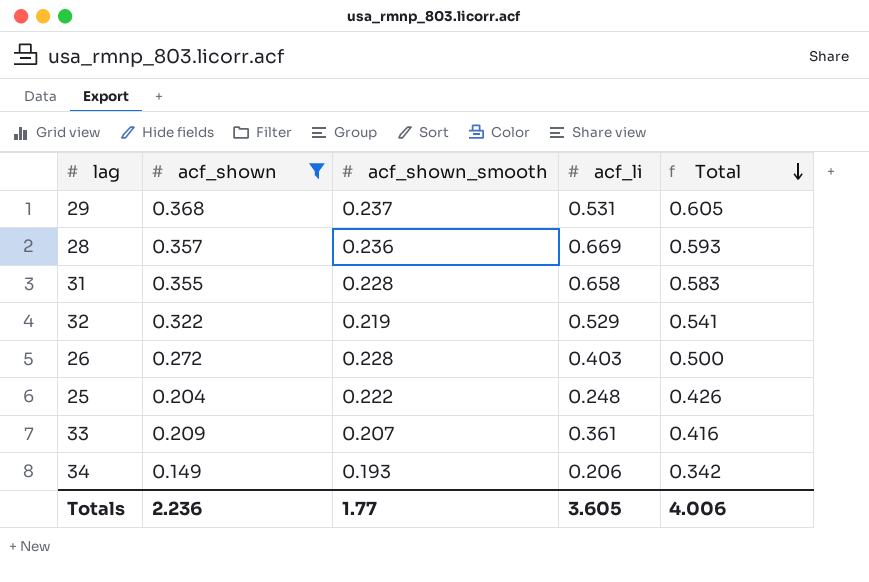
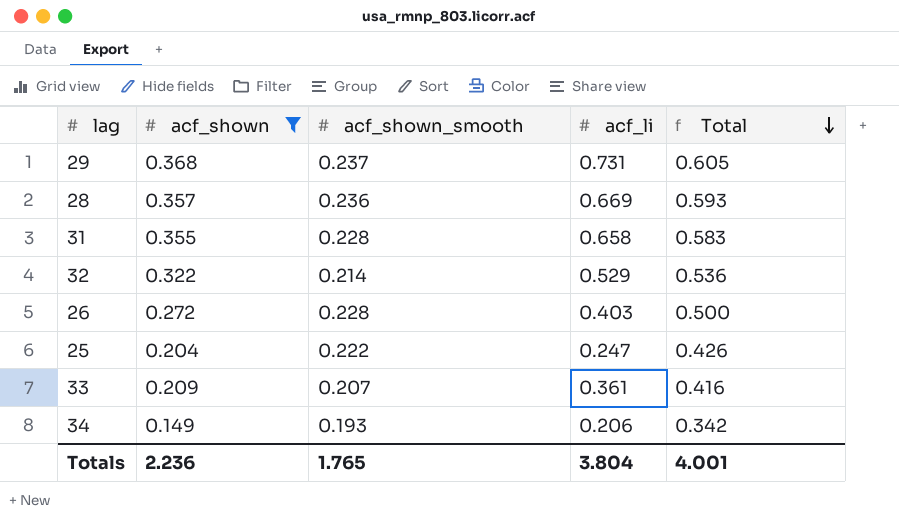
29 | acf_li: 0.531 -> 0.731
32 | acf_shown_smooth: 0.219 -> 0.214
32 | Total: 0.541 -> 0.536
25 | acf_li: 0.248 -> 0.247
Totals | acf_shown_smooth: 1.77 -> 1.765
Totals | acf_li: 3.605 -> 3.804
Totals | Total: 4.006 -> 4.001

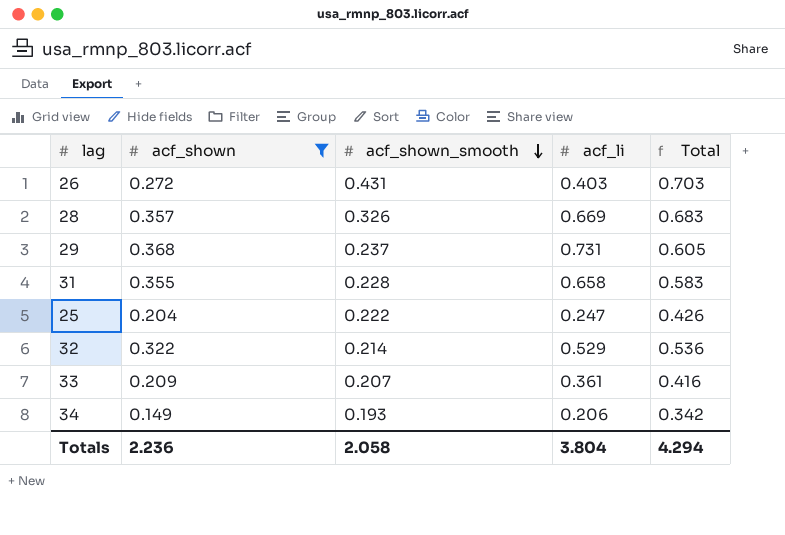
row order: Total descending -> acf_shown_smooth descending
26 | acf_shown_smooth: 0.228 -> 0.431
26 | Total: 0.500 -> 0.703
28 | acf_shown_smooth: 0.236 -> 0.326
28 | Total: 0.593 -> 0.683
Totals | acf_shown_smooth: 1.765 -> 2.058
Totals | Total: 4.001 -> 4.294

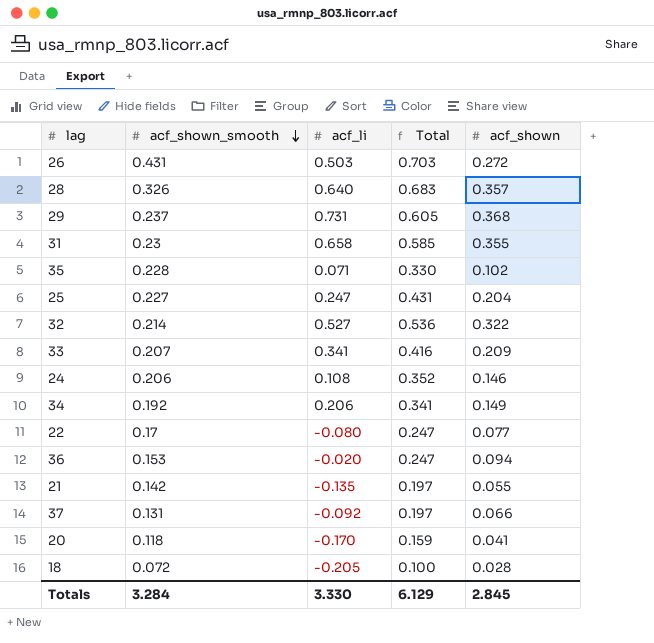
filter: acf_shown >= 0.149 -> none
column acf_shown | position: 2 -> 5
26 | acf_li: 0.403 -> 0.503
28 | acf_li: 0.669 -> 0.640
31 | acf_shown_smooth: 0.228 -> 0.23
31 | Total: 0.583 -> 0.585
25 | acf_shown_smooth: 0.222 -> 0.227
25 | Total: 0.426 -> 0.431
32 | acf_li: 0.529 -> 0.527
33 | acf_li: 0.361 -> 0.341
34 | acf_shown_smooth: 0.193 -> 0.192
34 | Total: 0.342 -> 0.341
Totals | acf_shown_smooth: 2.058 -> 3.284
Totals | acf_li: 3.804 -> 3.330
Totals | Total: 4.294 -> 6.129
Totals | acf_shown: 2.236 -> 2.845

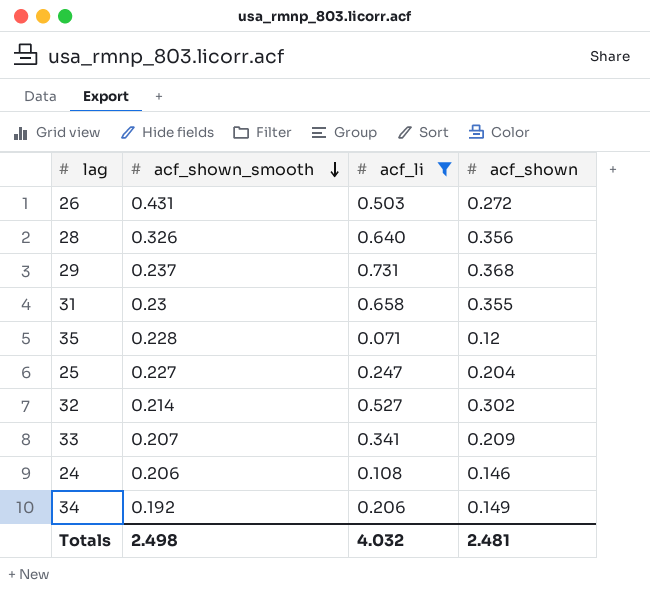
filter: none -> acf_li >= 0.071
column Total | formula: [acf_shown_smooth] + [acf_shown] -> none
28 | acf_shown: 0.357 -> 0.356
35 | acf_shown: 0.102 -> 0.12
32 | acf_shown: 0.322 -> 0.302
Totals | acf_shown_smooth: 3.284 -> 2.498
Totals | acf_li: 3.330 -> 4.032
Totals | acf_shown: 2.845 -> 2.481

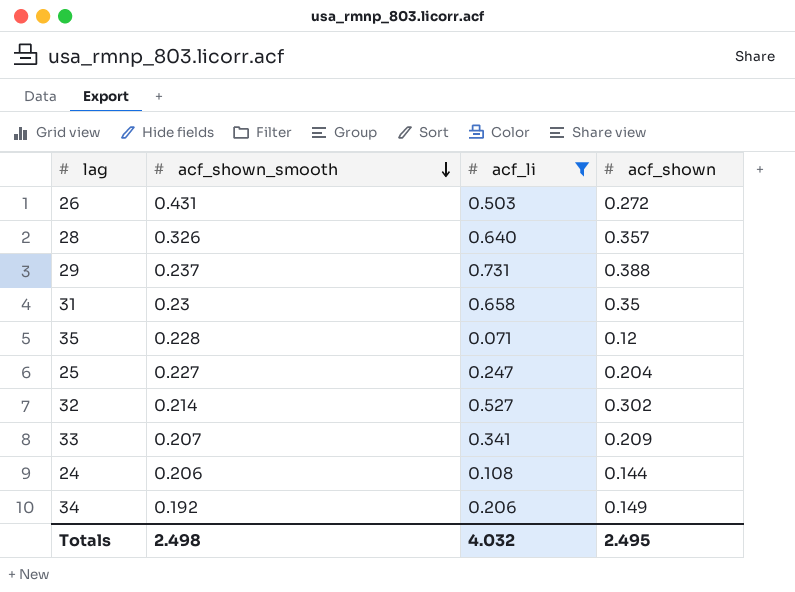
28 | acf_shown: 0.356 -> 0.357
29 | acf_shown: 0.368 -> 0.388
31 | acf_shown: 0.355 -> 0.35
24 | acf_shown: 0.146 -> 0.144
Totals | acf_shown: 2.481 -> 2.495

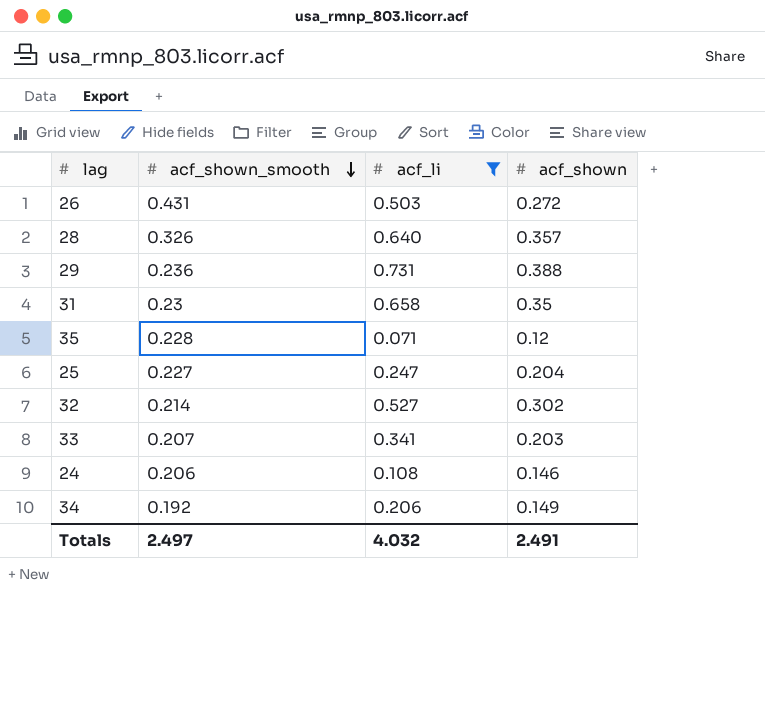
29 | acf_shown_smooth: 0.237 -> 0.236
33 | acf_shown: 0.209 -> 0.203
24 | acf_shown: 0.144 -> 0.146
Totals | acf_shown_smooth: 2.498 -> 2.497
Totals | acf_shown: 2.495 -> 2.491

